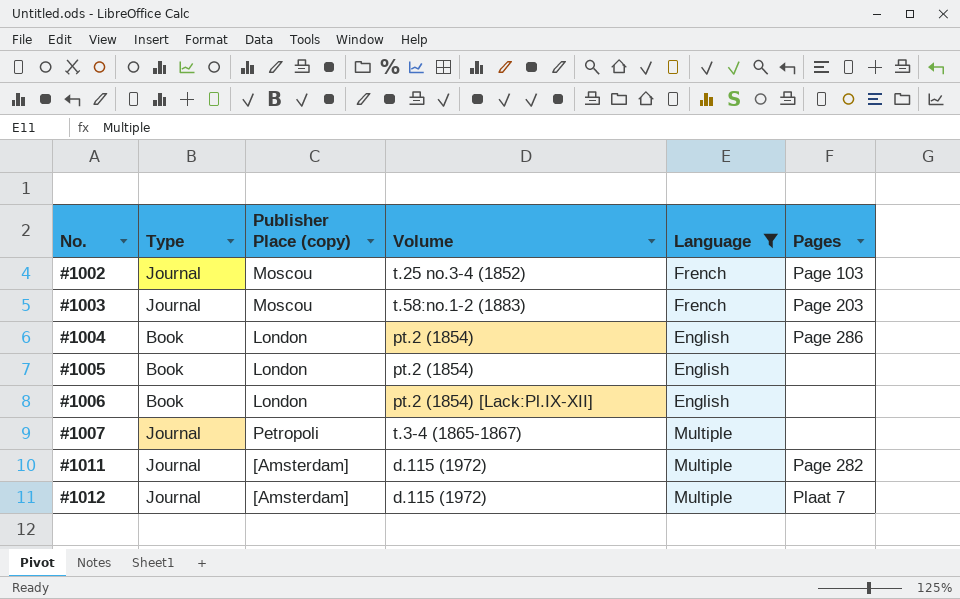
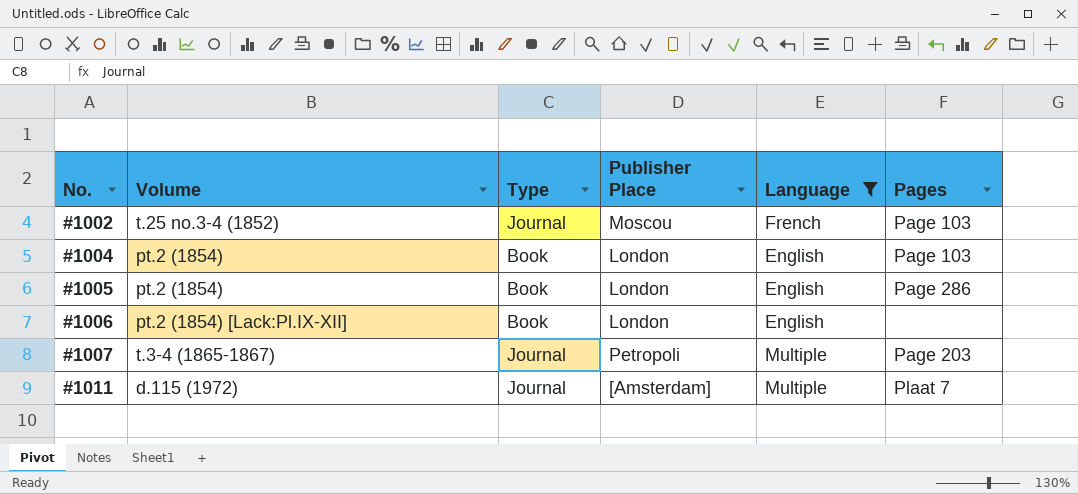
column Volume | position: 4 -> 2
column name: Publisher Place (copy) -> Publisher Place
row #1003: Journal | Moscou | t.58:no.1-2 (1883) | French | Page 203 -> none
row #1012: Journal | [Amsterdam] | d.115 (1972) | Multiple | Plaat 7 -> none
#1004 | Pages: Page 286 -> Page 103
#1005 | Pages: none -> Page 286
#1007 | Pages: none -> Page 203
#1011 | Pages: Page 282 -> Plaat 7

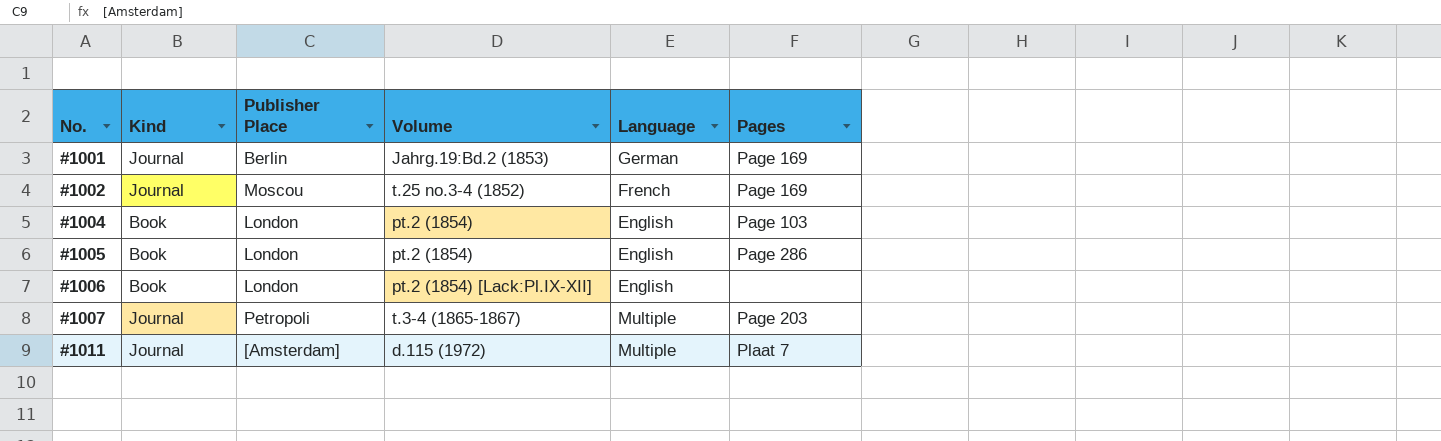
filter: Language != German -> none
column name: Type -> Kind
column Volume | position: 2 -> 4
#1002 | Pages: Page 103 -> Page 169

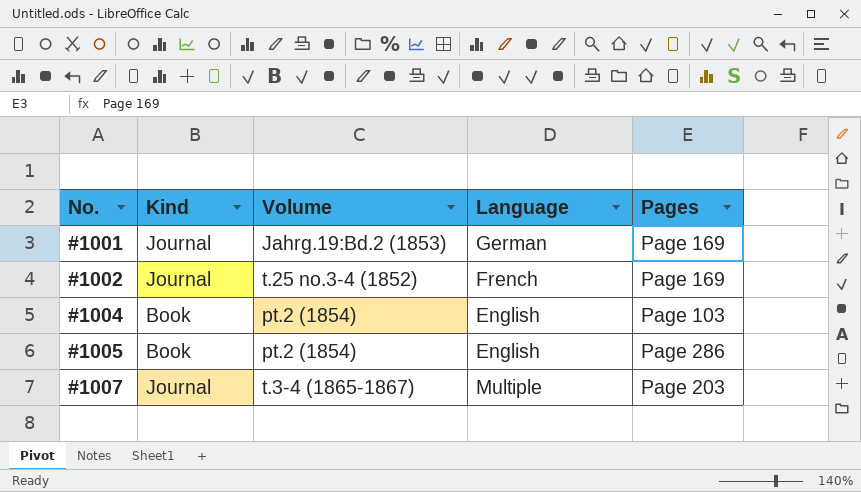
column Publisher Place | position: 3 -> none
row #1006: Book | London | pt.2 (1854) [Lack:Pl.IX-XII] | English | none -> none
row #1011: Journal | [Amsterdam] | d.115 (1972) | Multiple | Plaat 7 -> none

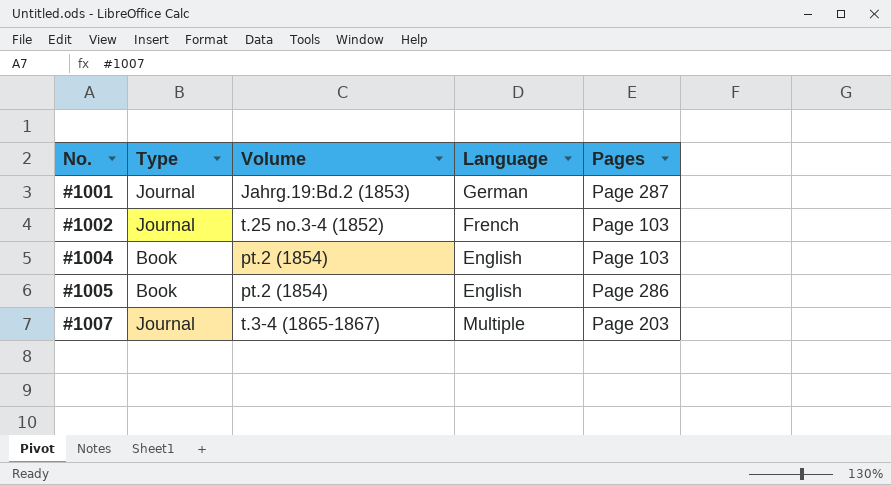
column name: Kind -> Type
#1001 | Pages: Page 169 -> Page 287
#1002 | Pages: Page 169 -> Page 103

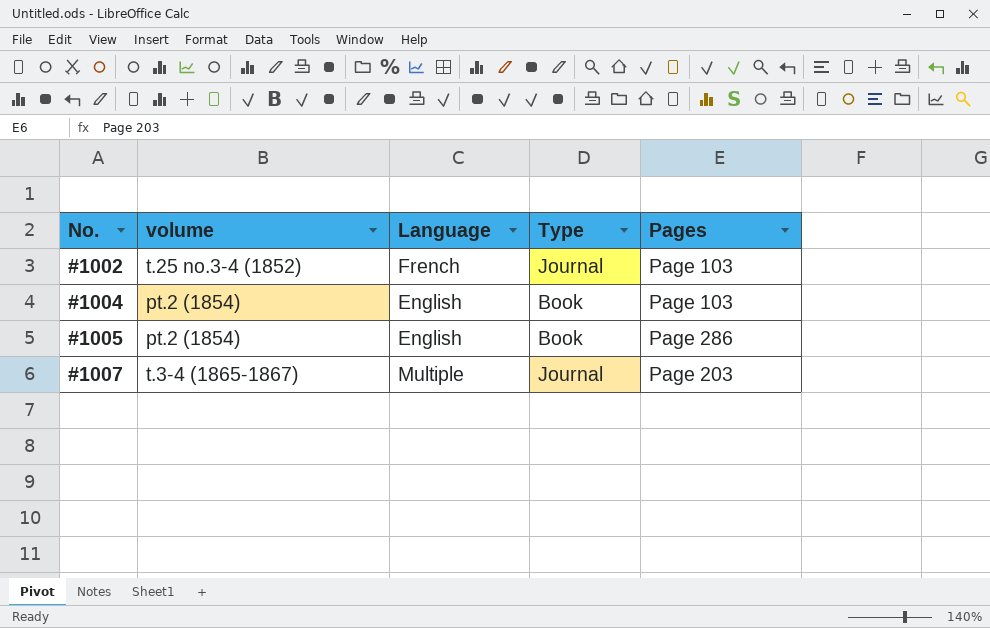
column name: Volume -> volume
column Type | position: 2 -> 4
row #1001: Journal | Jahrg.19:Bd.2 (1853) | German | Page 287 -> none

